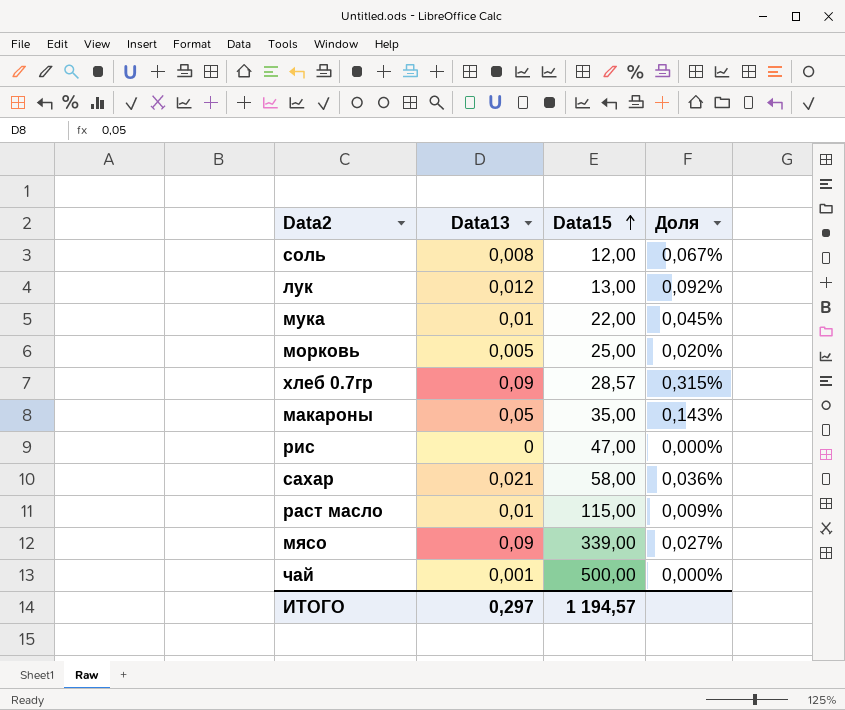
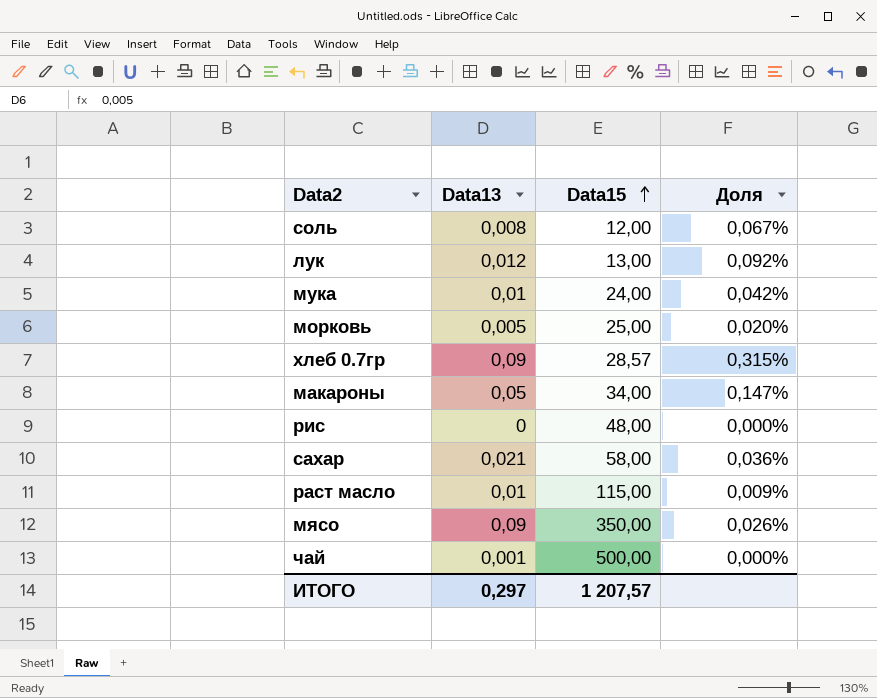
мука | Data15: 22,00 -> 24,00
мука | Доля: 0,045% -> 0,042%
макароны | Data15: 35,00 -> 34,00
макароны | Доля: 0,143% -> 0,147%
рис | Data15: 47,00 -> 48,00
мясо | Data15: 339,00 -> 350,00
мясо | Доля: 0,027% -> 0,026%
ИТОГО | Data15: 1 194,57 -> 1 207,57

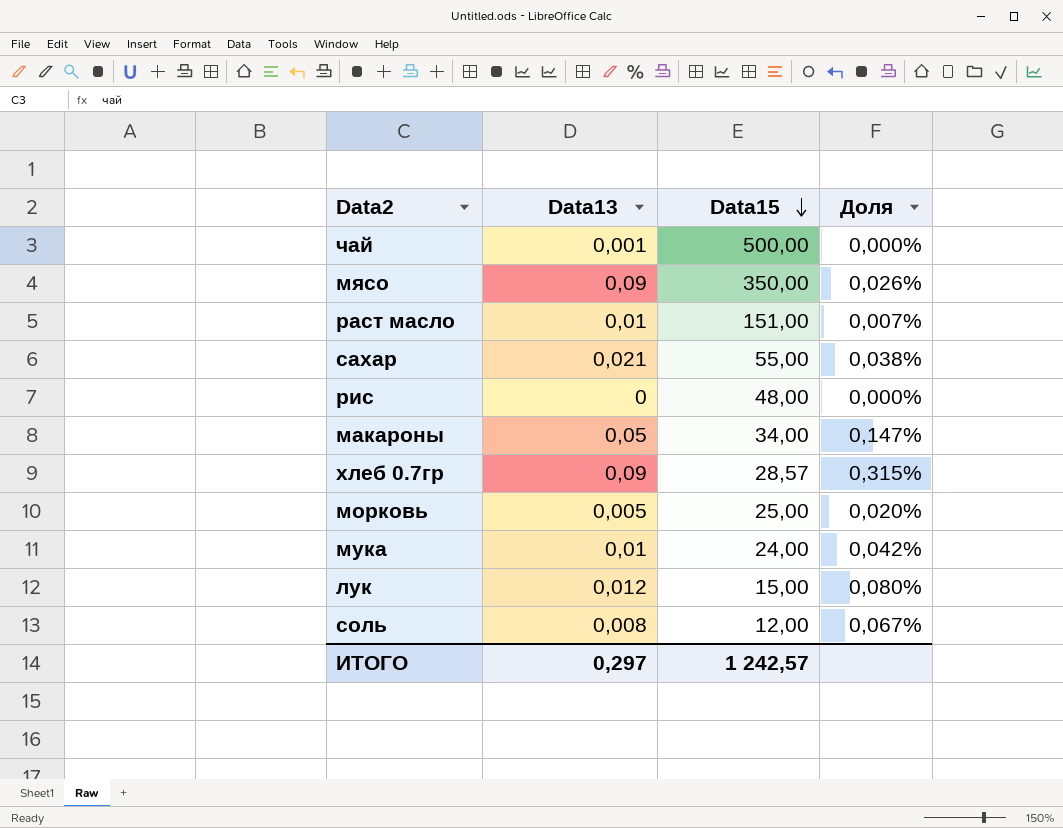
row order: Data15 ascending -> Data15 descending
раст масло | Data15: 115,00 -> 151,00
раст масло | Доля: 0,009% -> 0,007%
сахар | Data15: 58,00 -> 55,00
сахар | Доля: 0,036% -> 0,038%
лук | Data15: 13,00 -> 15,00
лук | Доля: 0,092% -> 0,080%
ИТОГО | Data15: 1 207,57 -> 1 242,57

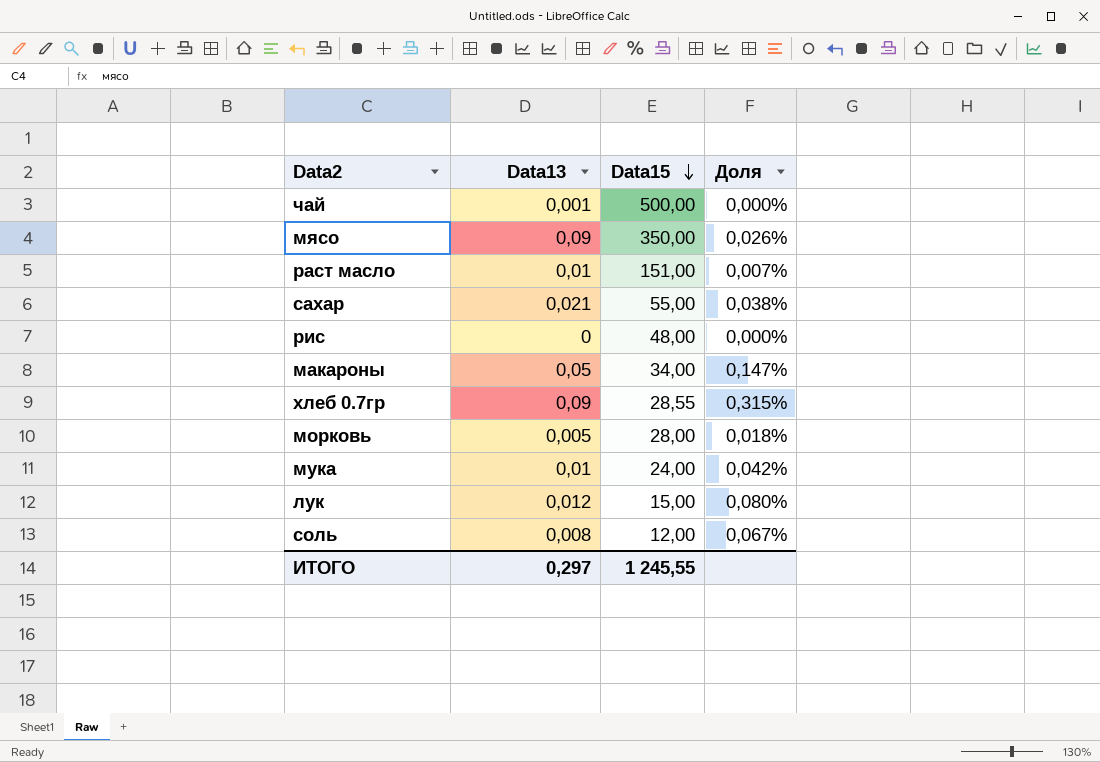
хлеб 0.7гр | Data15: 28,57 -> 28,55
морковь | Data15: 25,00 -> 28,00
морковь | Доля: 0,020% -> 0,018%
ИТОГО | Data15: 1 242,57 -> 1 245,55

